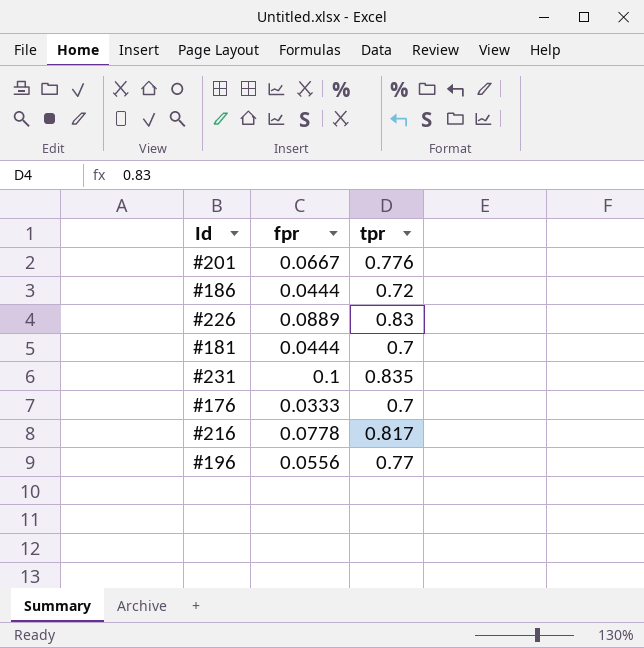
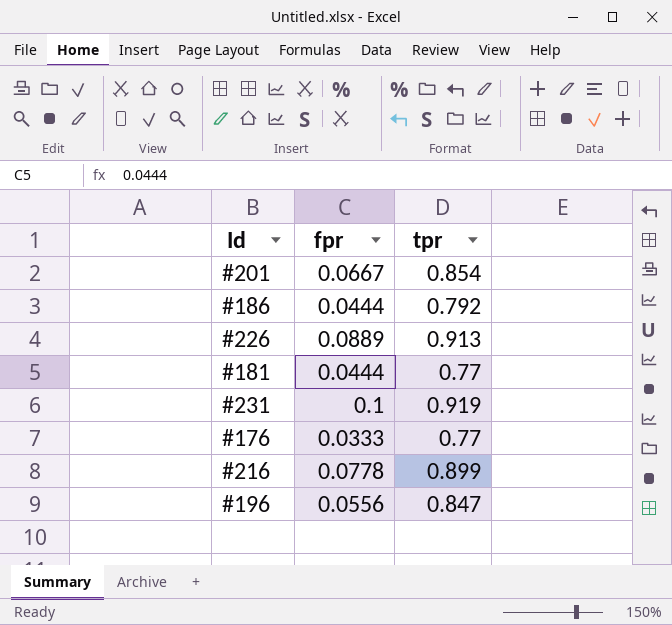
#201 | tpr: 0.776 -> 0.854
#186 | tpr: 0.72 -> 0.792
#226 | tpr: 0.83 -> 0.913
#181 | tpr: 0.7 -> 0.77
#231 | tpr: 0.835 -> 0.919
#176 | tpr: 0.7 -> 0.77
#216 | tpr: 0.817 -> 0.899
#196 | tpr: 0.77 -> 0.847

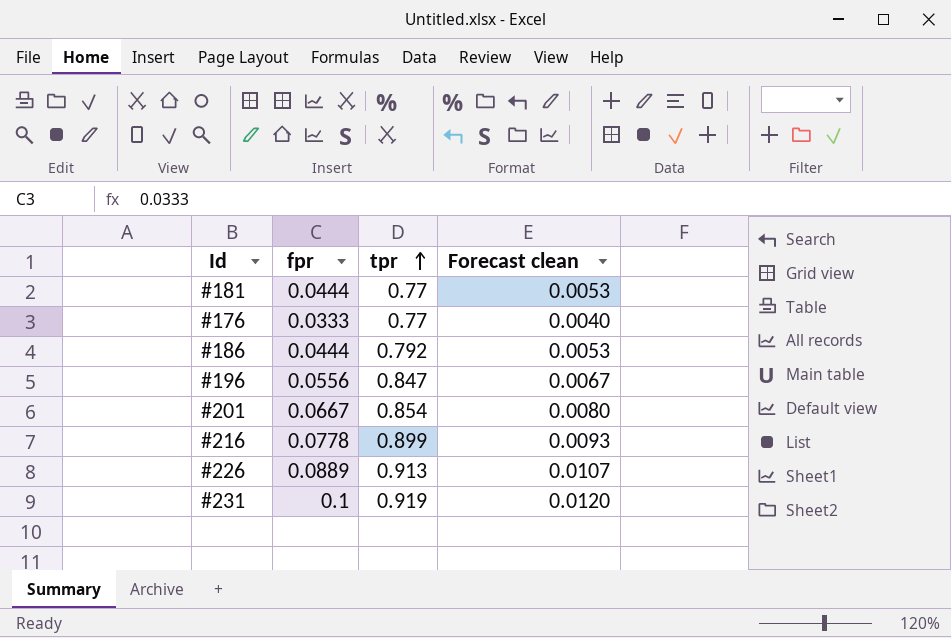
row order: none -> tpr ascending
column Forecast clean | formula: none -> [fpr] * 0.12

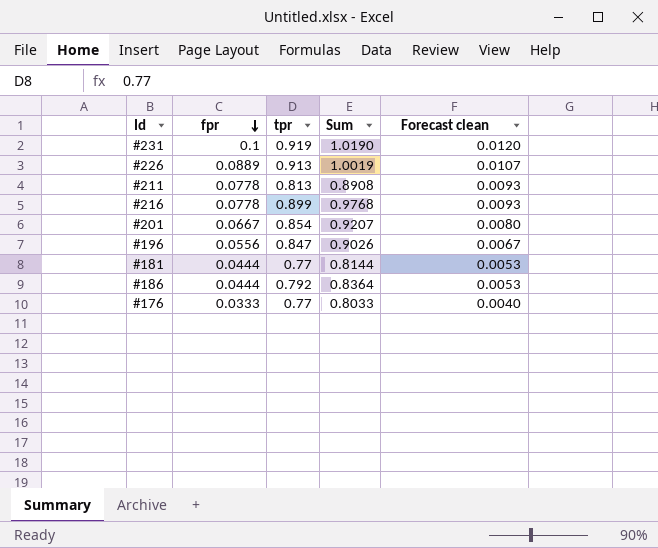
row order: tpr ascending -> fpr descending
column Sum | formula: none -> [fpr] + [tpr]
row #211: none -> 0.0778 | 0.813 | 0.8908 | 0.0093

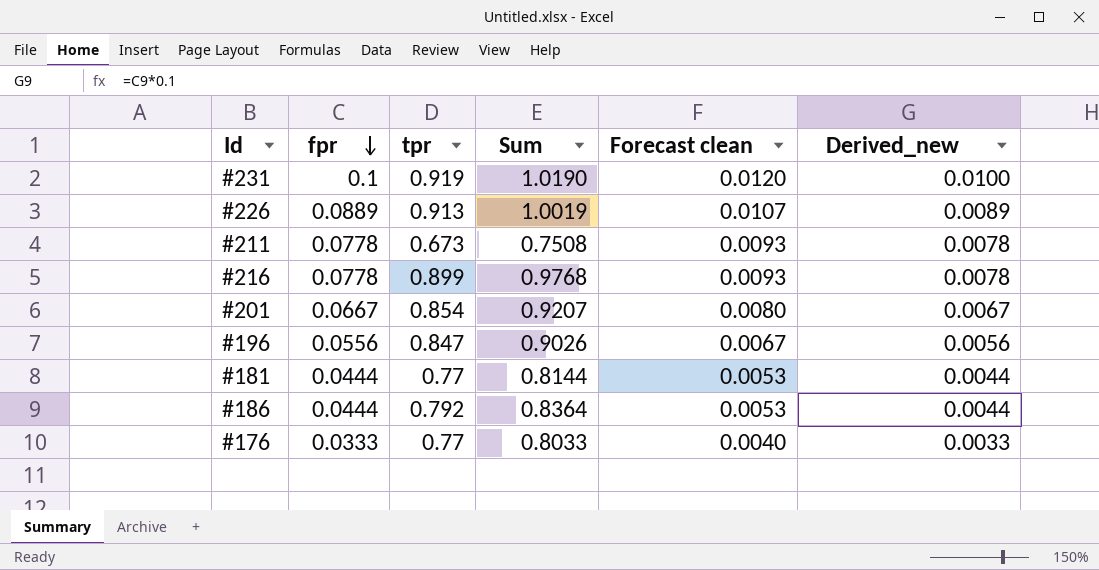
column Derived_new | formula: none -> [fpr] * 0.1
#211 | tpr: 0.813 -> 0.673
#211 | Sum: 0.8908 -> 0.7508

